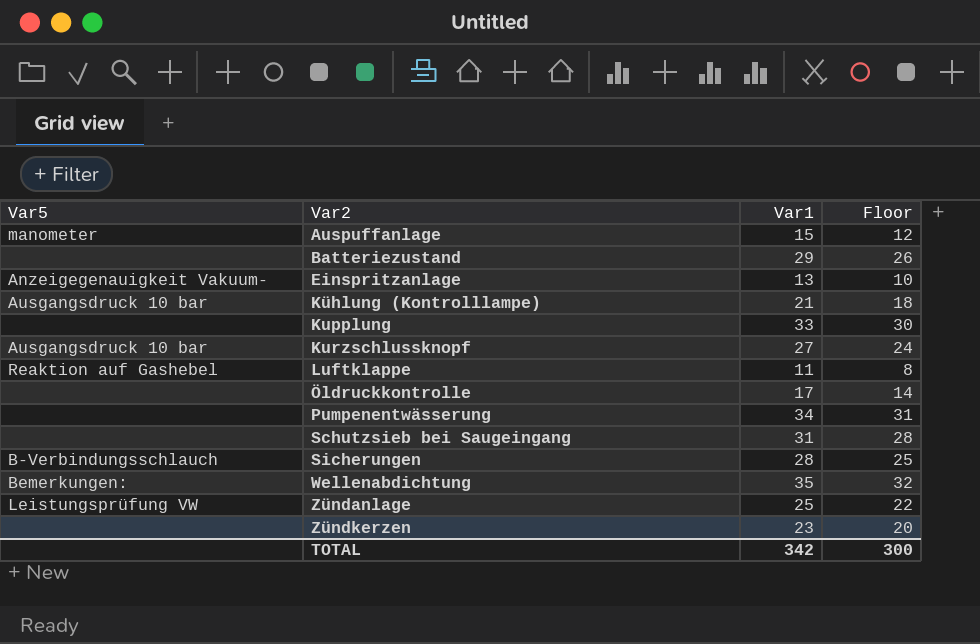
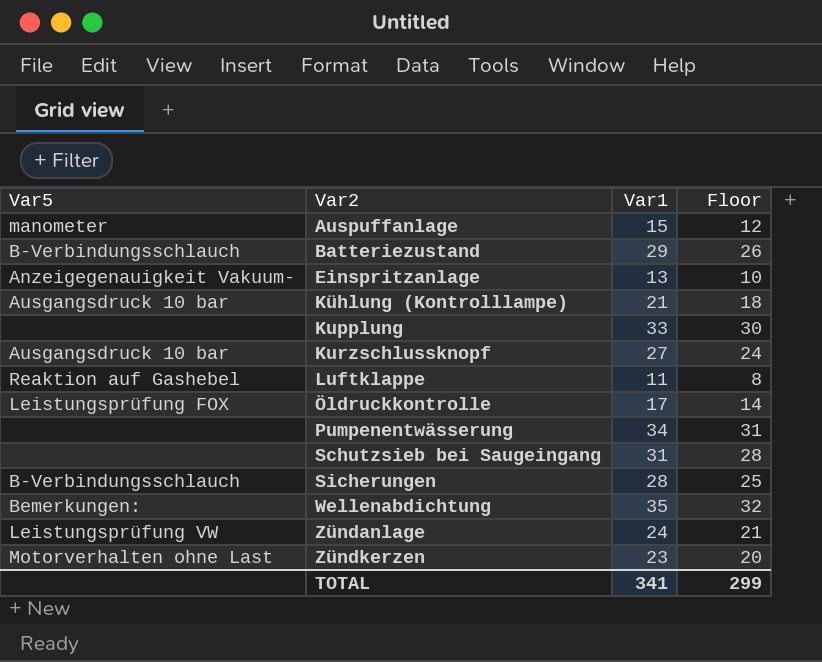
Batteriezustand | Var5: none -> B-Verbindungsschlauch
Öldruckkontrolle | Var5: none -> Leistungsprüfung FOX
Zündanlage | Var1: 25 -> 24
Zündanlage | Floor: 22 -> 21
Zündkerzen | Var5: none -> Motorverhalten ohne Last
TOTAL | Var1: 342 -> 341
TOTAL | Floor: 300 -> 299

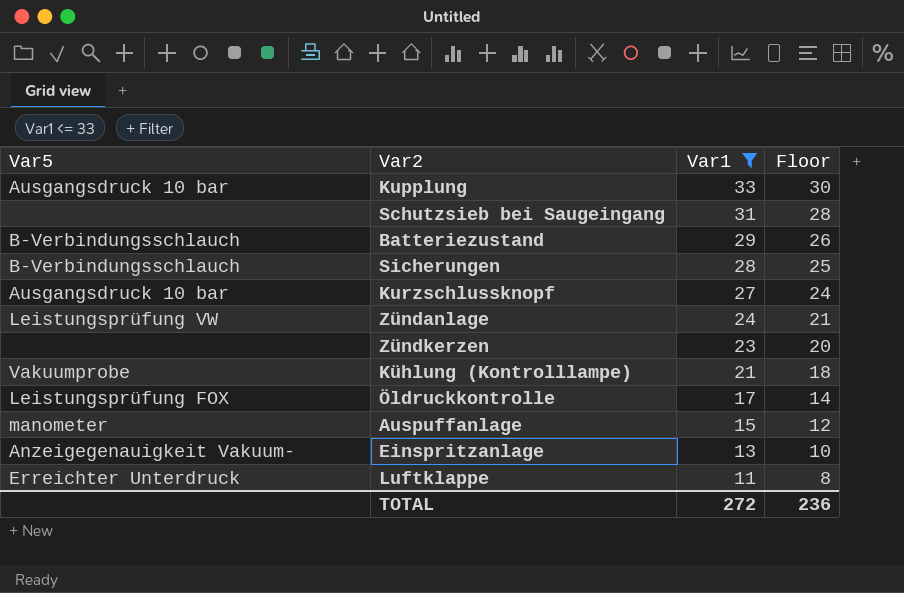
filter: none -> Var1 <= 33
row order: Var2 ascending -> Var1 descending
Kupplung | Var5: none -> Ausgangsdruck 10 bar
Zündkerzen | Var5: Motorverhalten ohne Last -> none
Kühlung (Kontrolllampe) | Var5: Ausgangsdruck 10 bar -> Vakuumprobe
Luftklappe | Var5: Reaktion auf Gashebel -> Erreichter Unterdruck
TOTAL | Var1: 341 -> 272
TOTAL | Floor: 299 -> 236

